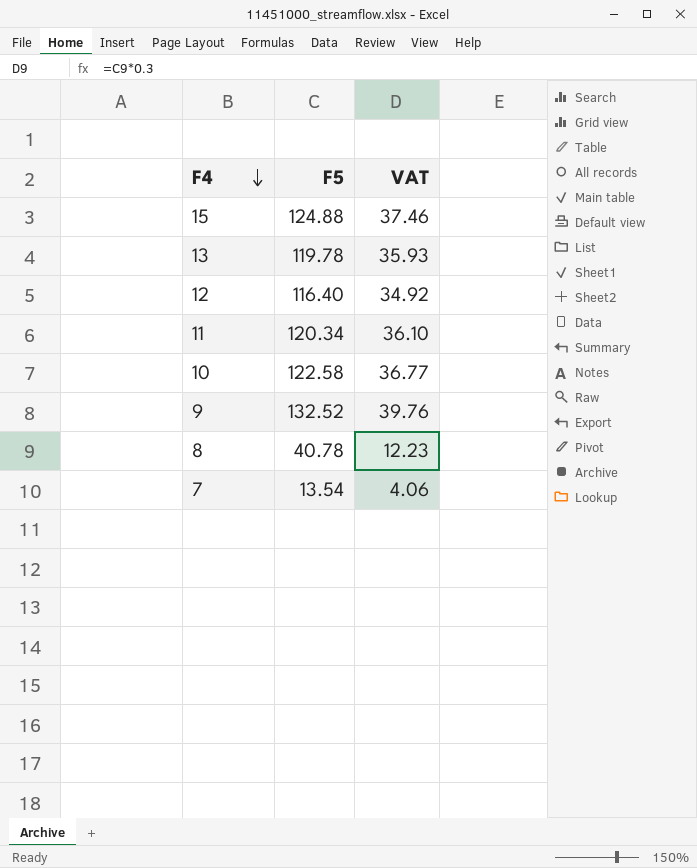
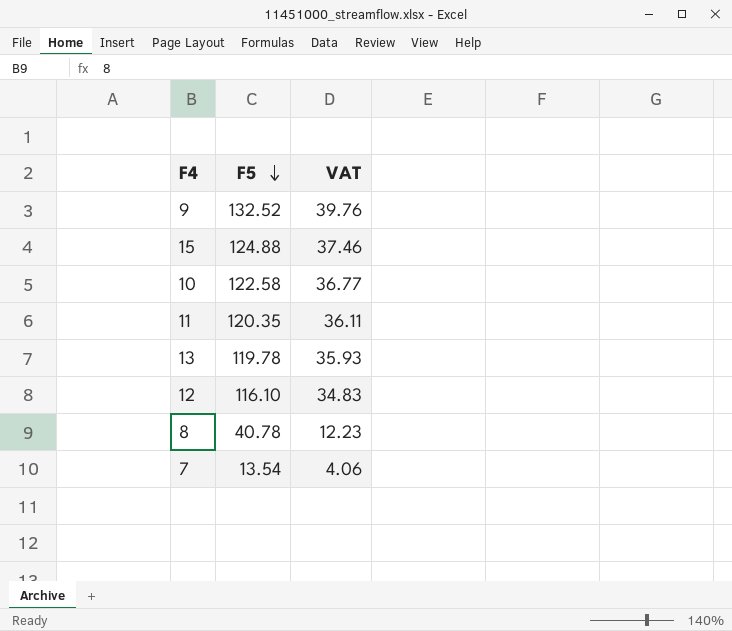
row order: F4 descending -> F5 descending
11 | F5: 120.34 -> 120.35
11 | VAT: 36.10 -> 36.11
12 | F5: 116.40 -> 116.10
12 | VAT: 34.92 -> 34.83

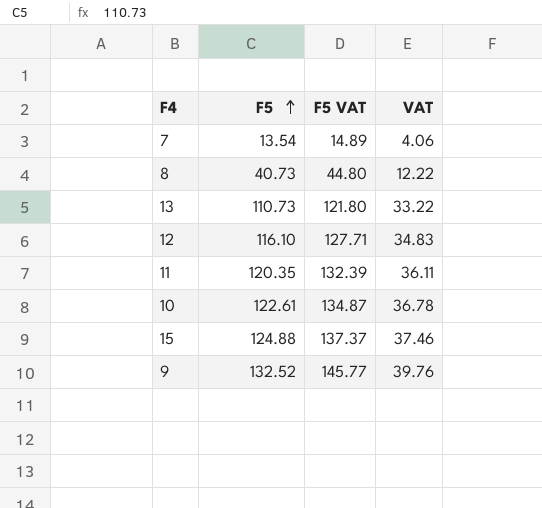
row order: F5 descending -> F5 ascending
column F5 VAT | formula: none -> [F5] * 1.1
8 | F5: 40.78 -> 40.73
8 | VAT: 12.23 -> 12.22
13 | F5: 119.78 -> 110.73
13 | VAT: 35.93 -> 33.22
10 | F5: 122.58 -> 122.61
10 | VAT: 36.77 -> 36.78

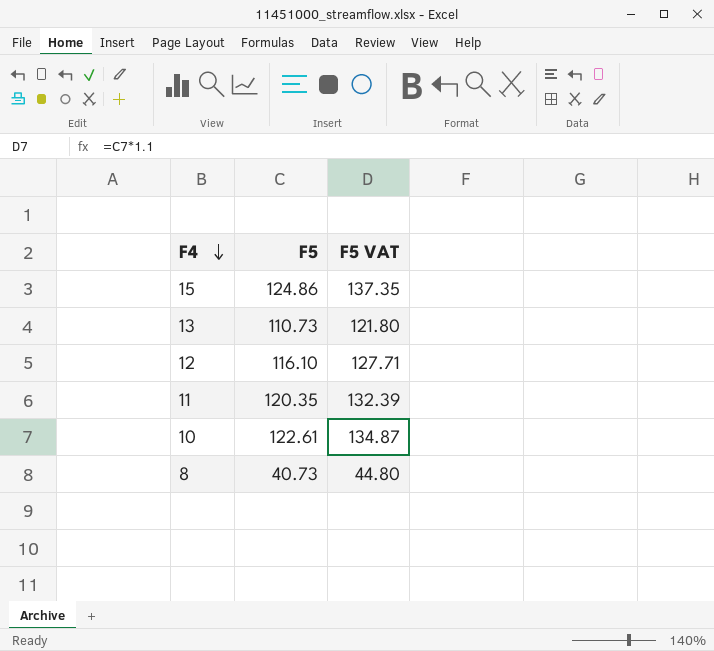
row order: F5 ascending -> F4 descending
column VAT | formula: [F5] * 0.3 -> none
row 7: 13.54 | 14.89 | 4.06 -> none
row 9: 132.52 | 145.77 | 39.76 -> none
15 | F5: 124.88 -> 124.86
15 | F5 VAT: 137.37 -> 137.35

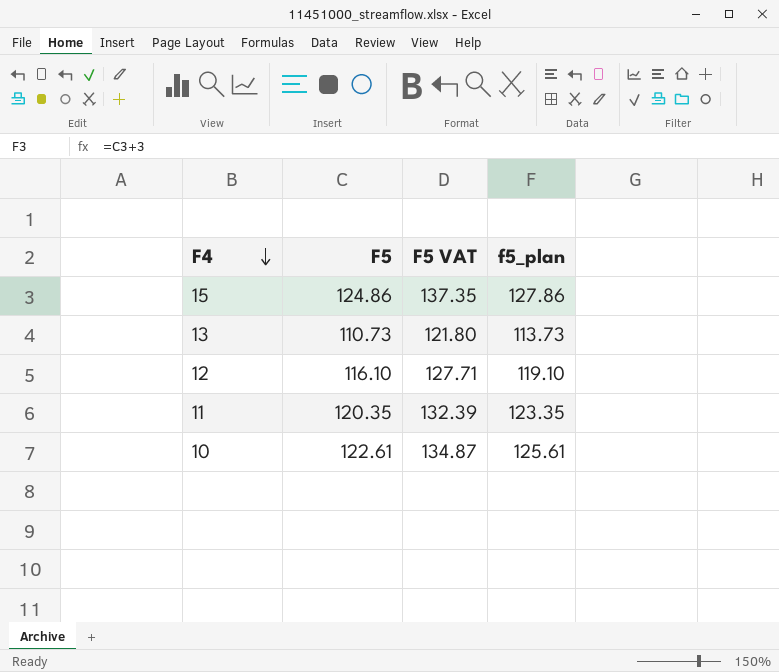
column f5_plan | formula: none -> [F5] + 3
row 8: 40.73 | 44.80 -> none

